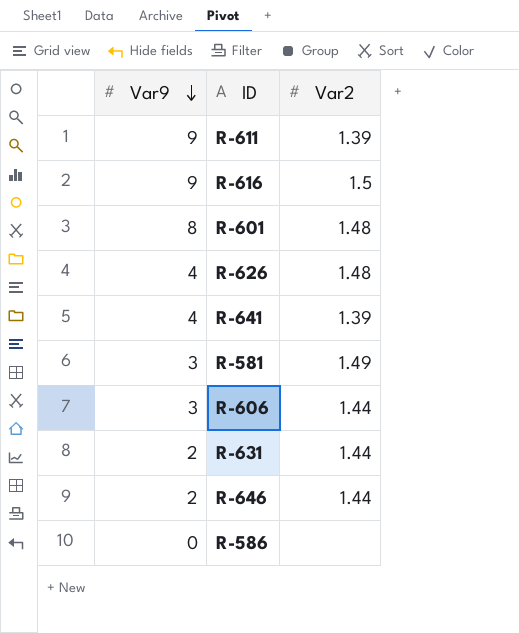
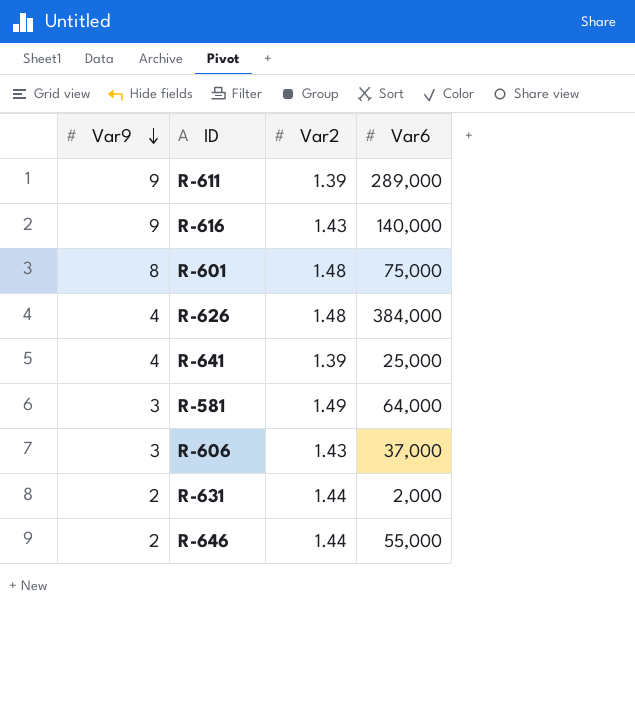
column Var6 | position: none -> 4
row R-586: 0 | none -> none
R-616 | Var2: 1.5 -> 1.43
R-606 | Var2: 1.44 -> 1.43

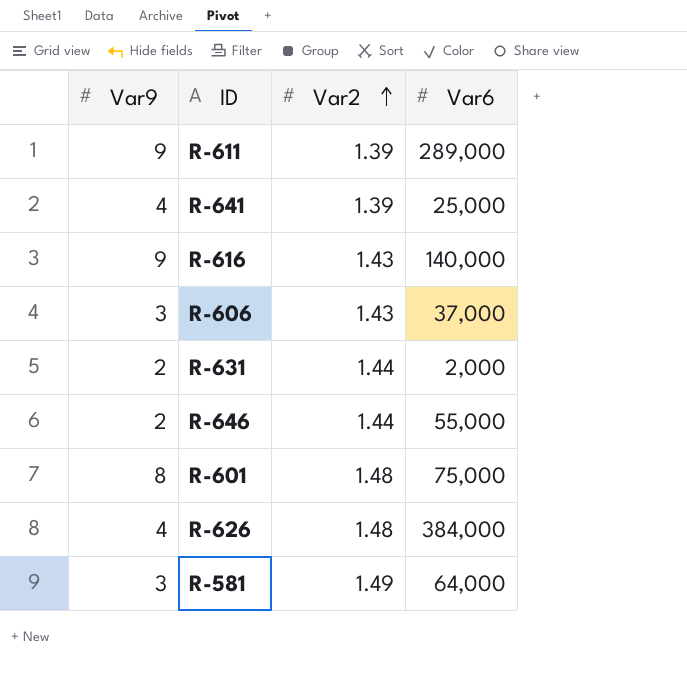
row order: Var9 descending -> Var2 ascending

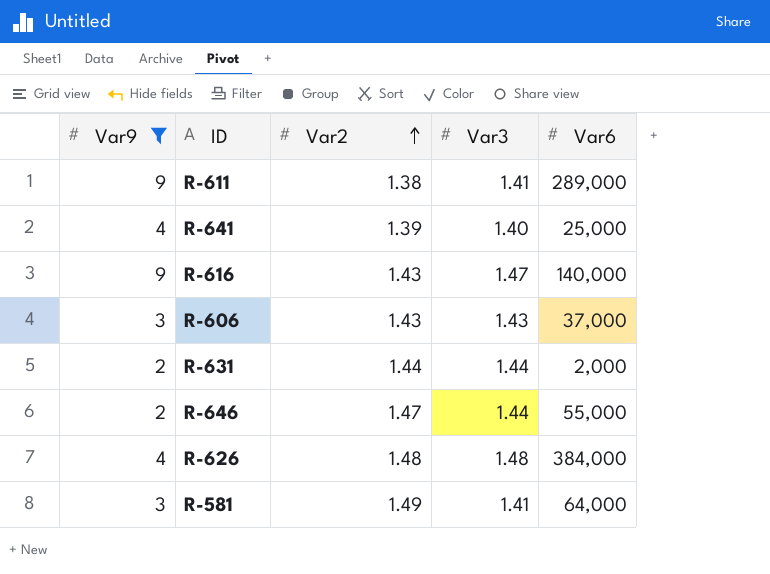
filter: none -> Var9 != 8
column Var3 | position: none -> 4
R-611 | Var2: 1.39 -> 1.38
R-646 | Var2: 1.44 -> 1.47

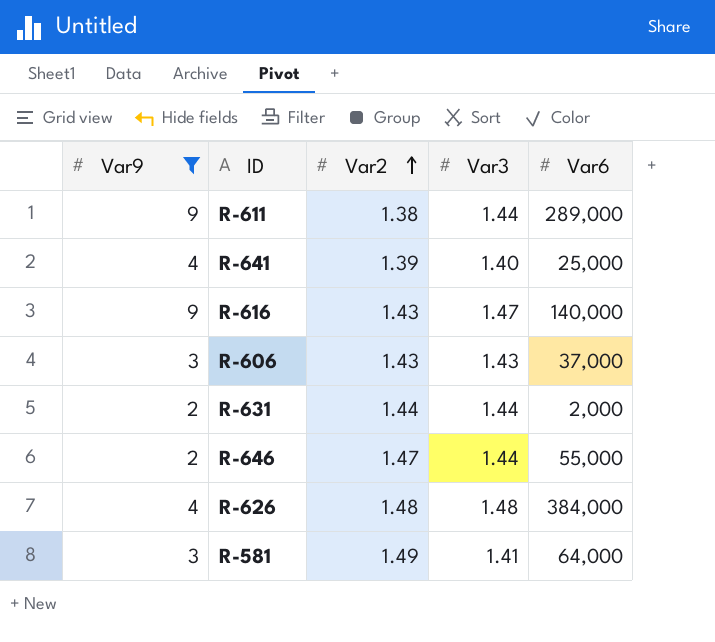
R-611 | Var3: 1.41 -> 1.44

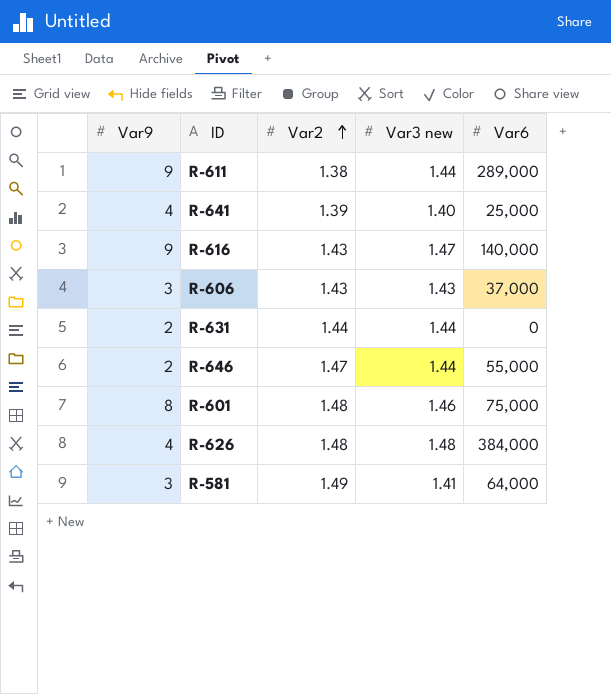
filter: Var9 != 8 -> none
column name: Var3 -> Var3 new
R-631 | Var6: 2,000 -> 0

